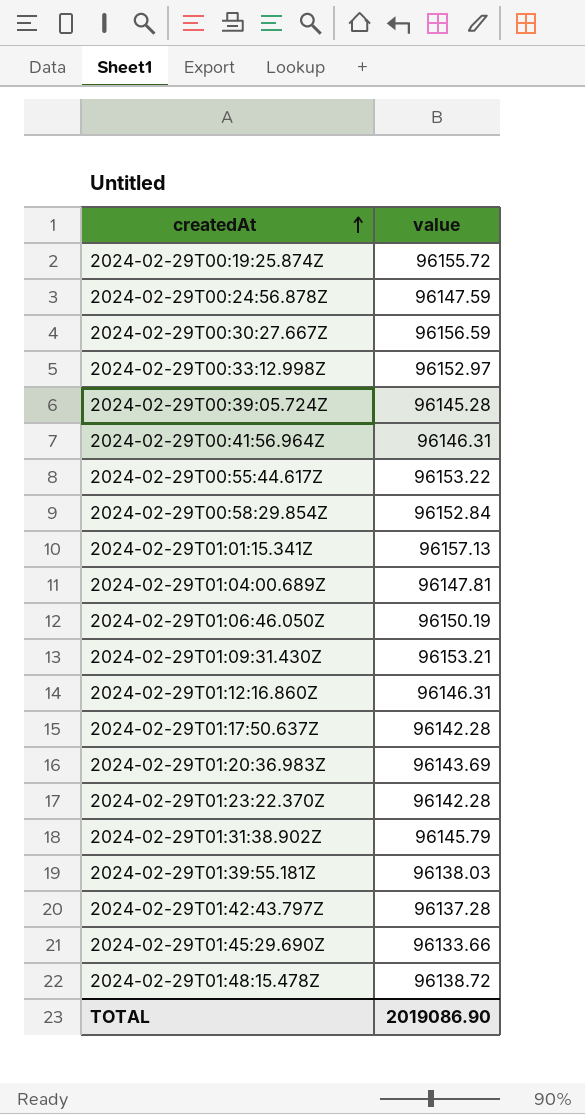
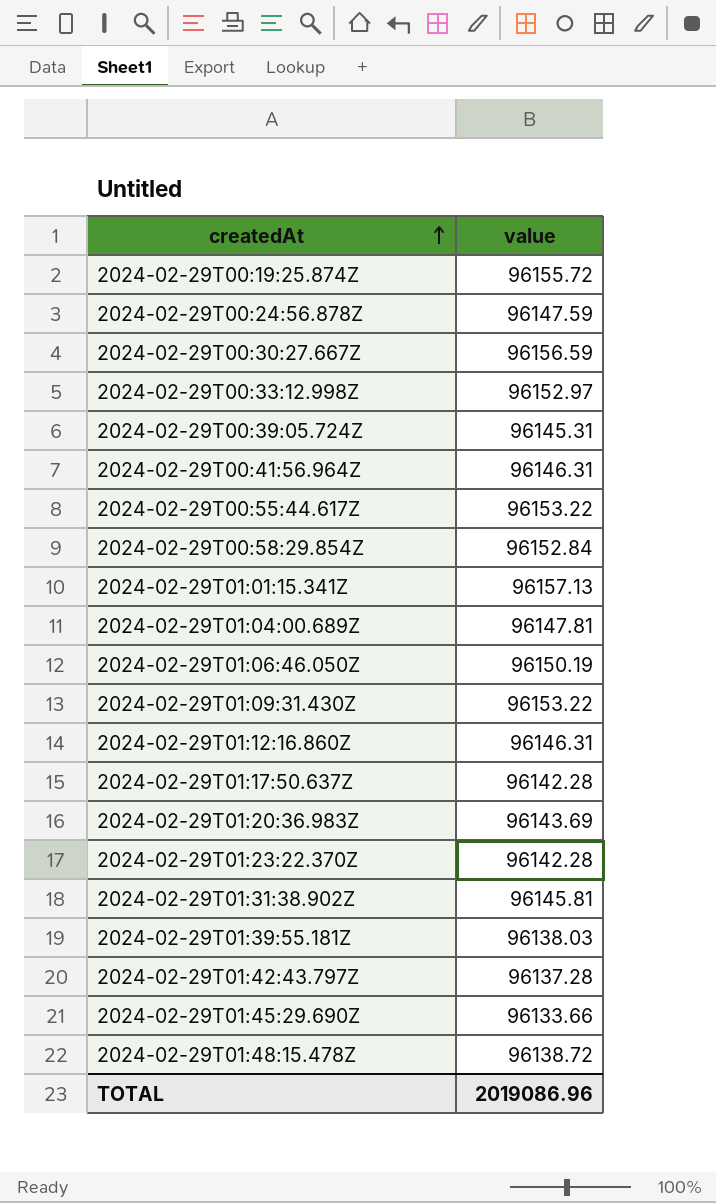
2024-02-29T00:39:05.724Z | value: 96145.28 -> 96145.31
2024-02-29T01:09:31.430Z | value: 96153.21 -> 96153.22
2024-02-29T01:31:38.902Z | value: 96145.79 -> 96145.81
TOTAL | value: 2019086.90 -> 2019086.96

